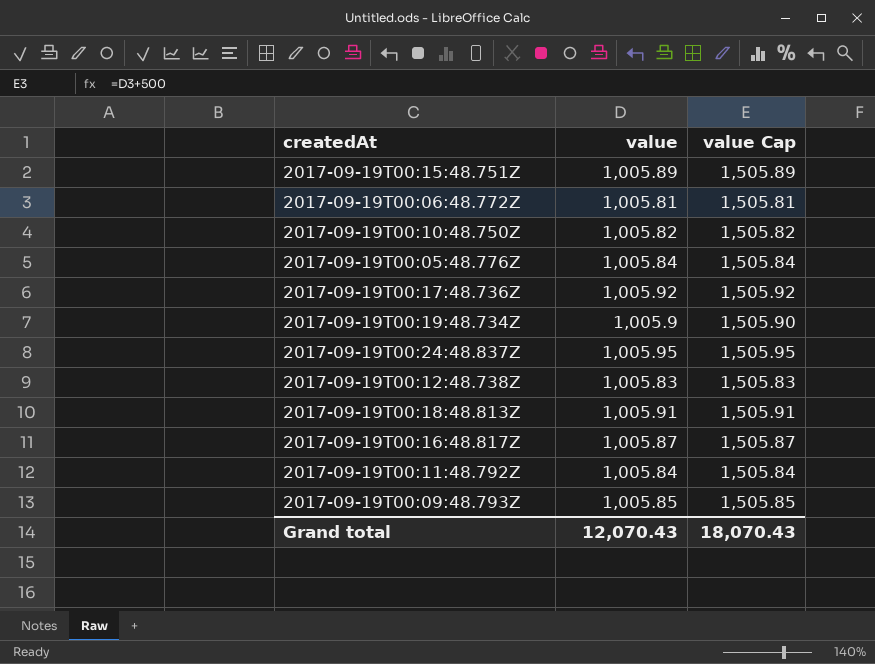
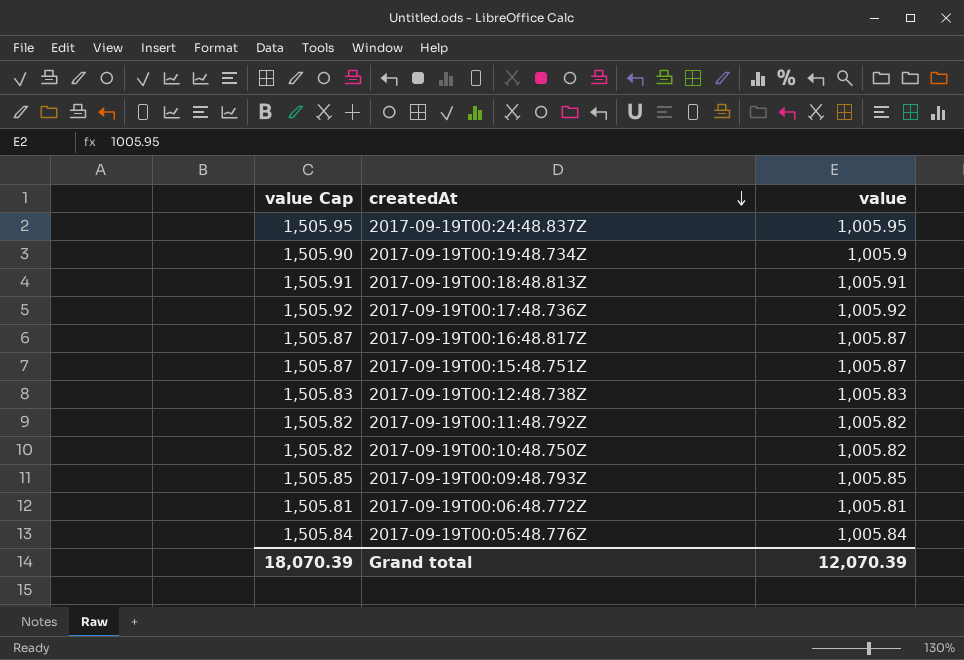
row order: none -> createdAt descending
column value Cap | position: 3 -> 1
2017-09-19T00:15:48.751Z | value Cap: 1,505.89 -> 1,505.87
2017-09-19T00:15:48.751Z | value: 1,005.89 -> 1,005.87
2017-09-19T00:11:48.792Z | value Cap: 1,505.84 -> 1,505.82
2017-09-19T00:11:48.792Z | value: 1,005.84 -> 1,005.82
Grand total | value Cap: 18,070.43 -> 18,070.39
Grand total | value: 12,070.43 -> 12,070.39

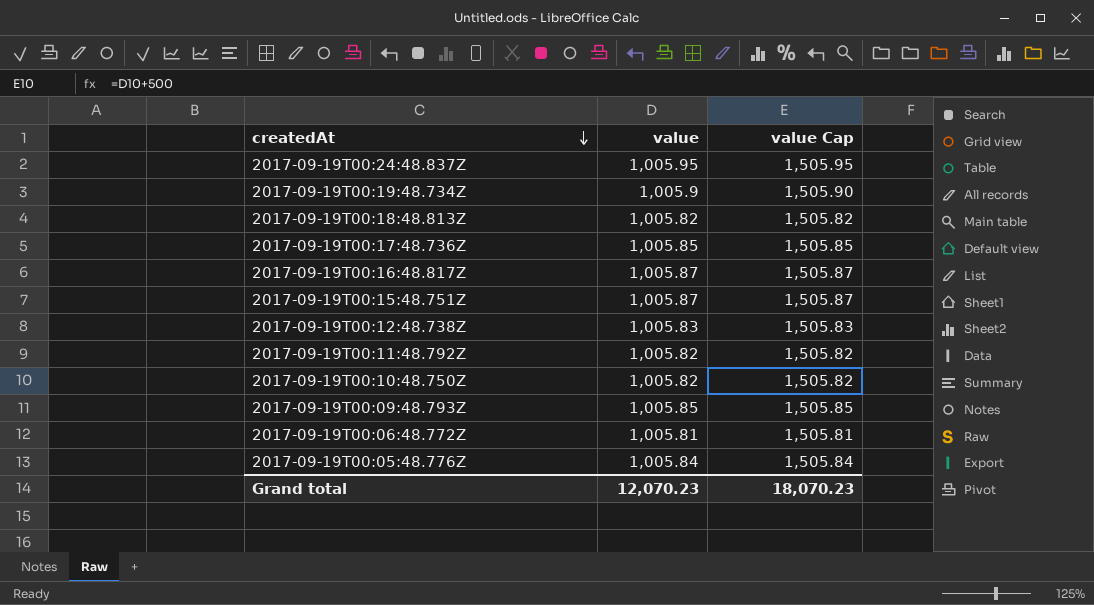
column value Cap | position: 1 -> 3
2017-09-19T00:18:48.813Z | value: 1,005.91 -> 1,005.82
2017-09-19T00:18:48.813Z | value Cap: 1,505.91 -> 1,505.82
2017-09-19T00:17:48.736Z | value: 1,005.92 -> 1,005.85
2017-09-19T00:17:48.736Z | value Cap: 1,505.92 -> 1,505.85
Grand total | value: 12,070.39 -> 12,070.23
Grand total | value Cap: 18,070.39 -> 18,070.23

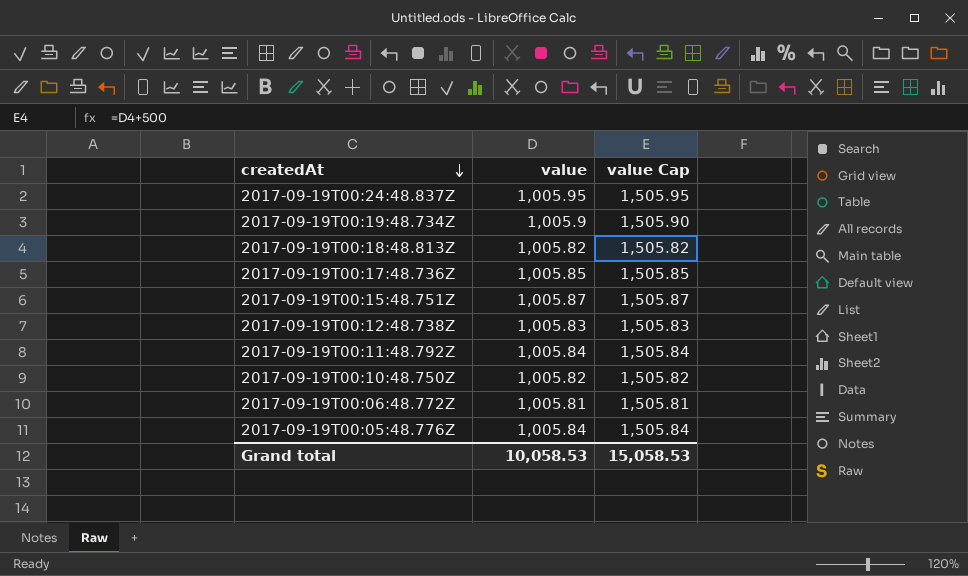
row 2017-09-19T00:16:48.817Z: 1,005.87 | 1,505.87 -> none
row 2017-09-19T00:09:48.793Z: 1,005.85 | 1,505.85 -> none
2017-09-19T00:11:48.792Z | value: 1,005.82 -> 1,005.84
2017-09-19T00:11:48.792Z | value Cap: 1,505.82 -> 1,505.84
Grand total | value: 12,070.23 -> 10,058.53
Grand total | value Cap: 18,070.23 -> 15,058.53

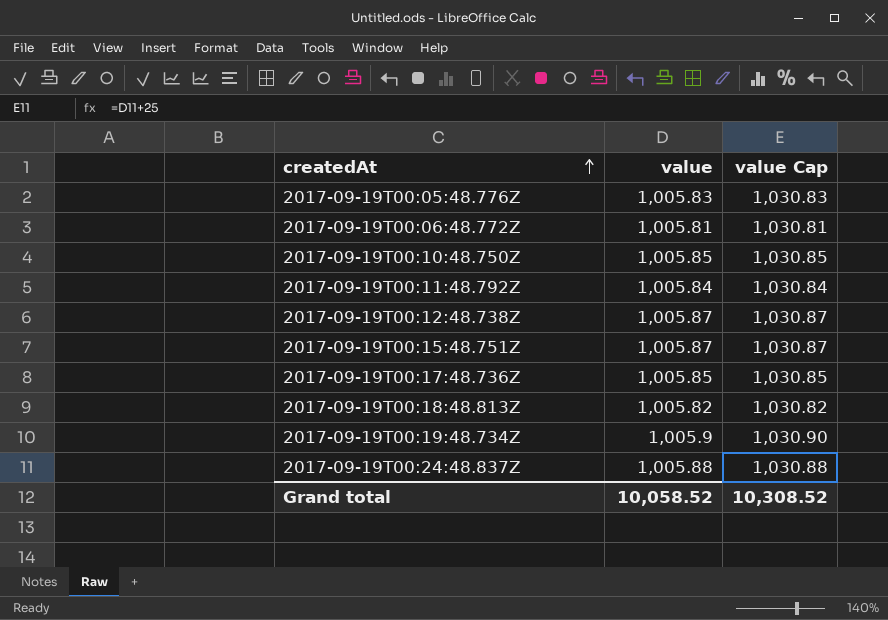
row order: createdAt descending -> createdAt ascending
column value Cap | formula: [value] + 500 -> [value] + 25
2017-09-19T00:05:48.776Z | value: 1,005.84 -> 1,005.83
2017-09-19T00:10:48.750Z | value: 1,005.82 -> 1,005.85
2017-09-19T00:12:48.738Z | value: 1,005.83 -> 1,005.87
2017-09-19T00:24:48.837Z | value: 1,005.95 -> 1,005.88
Grand total | value: 10,058.53 -> 10,058.52
Grand total | value Cap: 15,058.53 -> 10,308.52

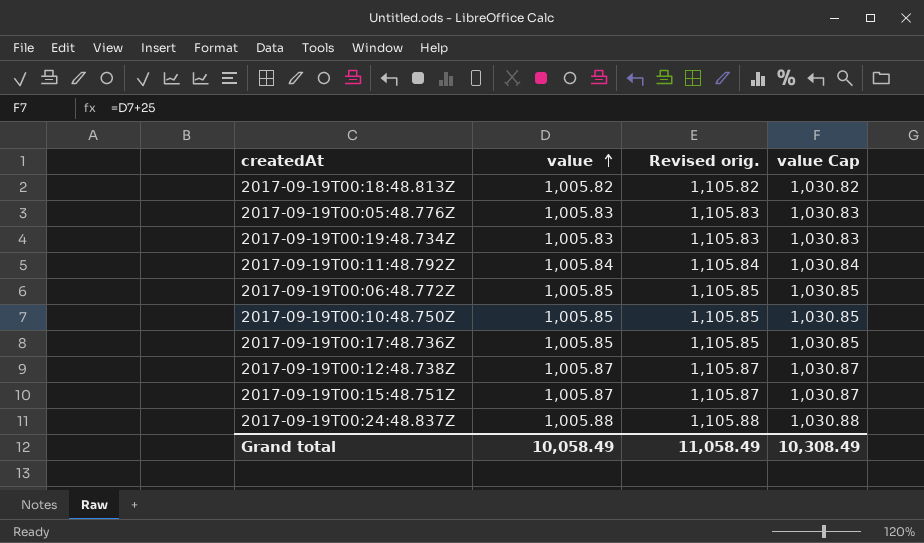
row order: createdAt ascending -> value ascending
column Revised orig. | formula: none -> [value] + 100
2017-09-19T00:19:48.734Z | value: 1,005.9 -> 1,005.83
2017-09-19T00:19:48.734Z | value Cap: 1,030.90 -> 1,030.83
2017-09-19T00:06:48.772Z | value: 1,005.81 -> 1,005.85
2017-09-19T00:06:48.772Z | value Cap: 1,030.81 -> 1,030.85
Grand total | value: 10,058.52 -> 10,058.49
Grand total | value Cap: 10,308.52 -> 10,308.49

